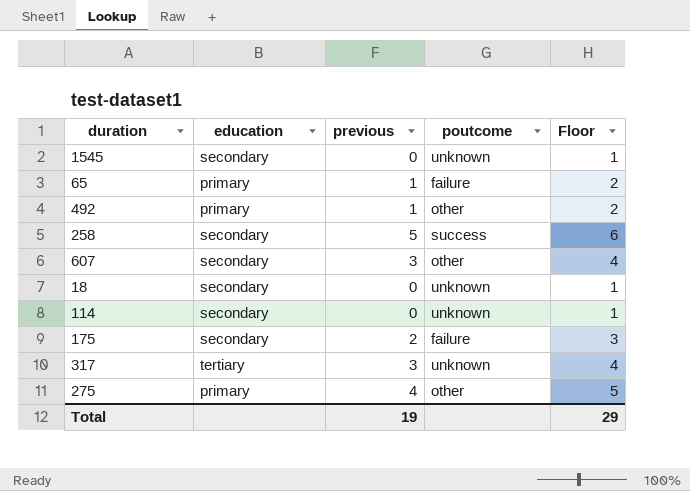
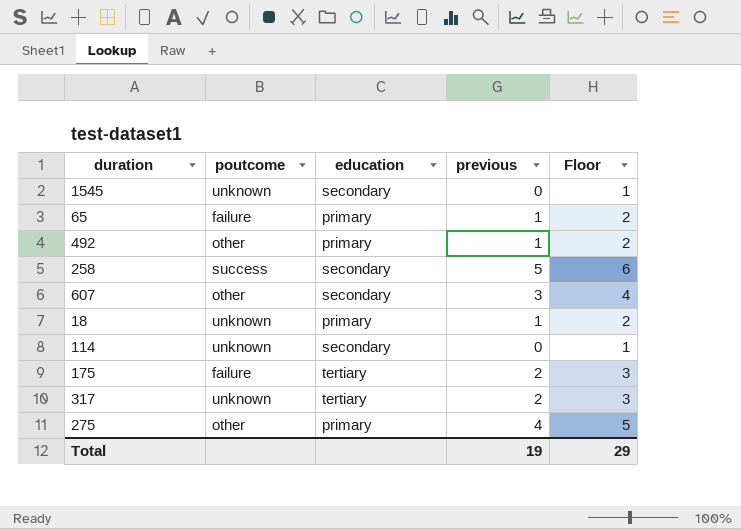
column poutcome | position: 4 -> 2
18 | education: secondary -> primary
18 | previous: 0 -> 1
18 | Floor: 1 -> 2
175 | education: secondary -> tertiary
317 | previous: 3 -> 2
317 | Floor: 4 -> 3

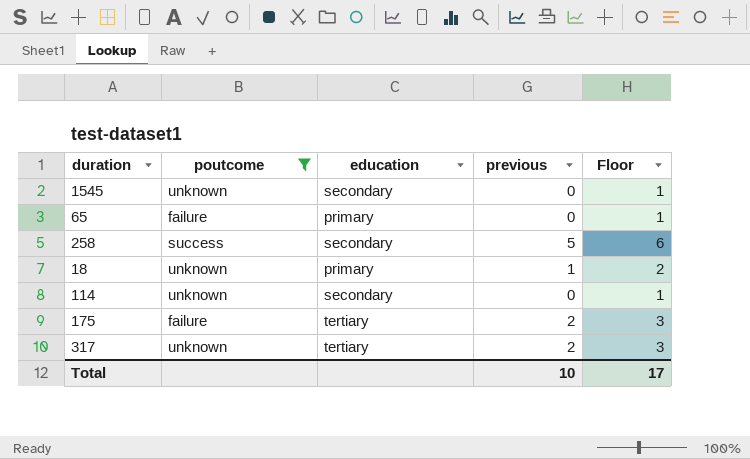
filter: none -> poutcome != other
65 | previous: 1 -> 0
65 | Floor: 2 -> 1
Total | previous: 19 -> 10
Total | Floor: 29 -> 17

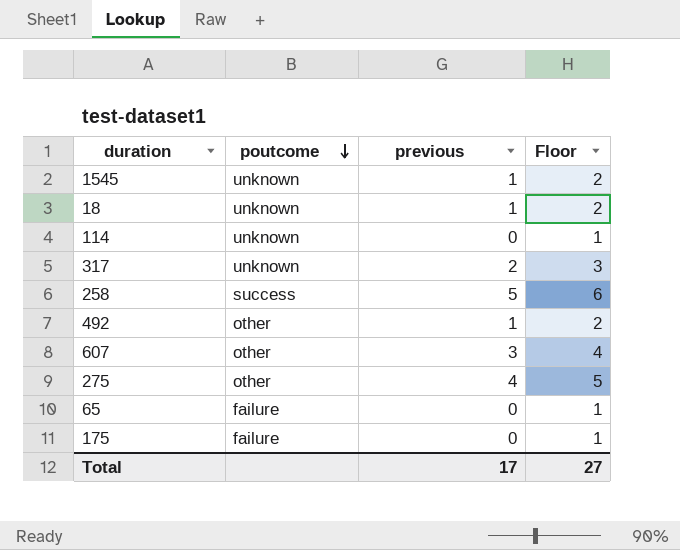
filter: poutcome != other -> none
row order: none -> poutcome descending
column education | position: 3 -> none
1545 | previous: 0 -> 1
1545 | Floor: 1 -> 2
175 | previous: 2 -> 0
175 | Floor: 3 -> 1
Total | previous: 10 -> 17
Total | Floor: 17 -> 27

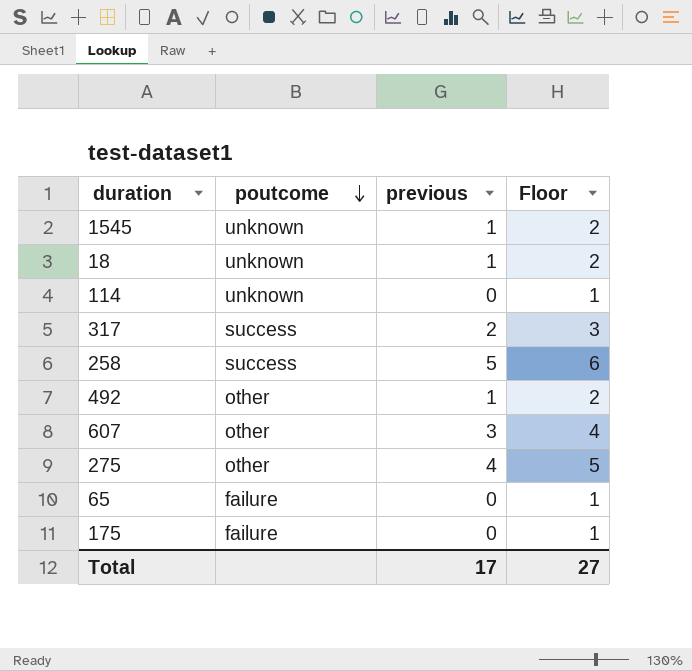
317 | poutcome: unknown -> success

